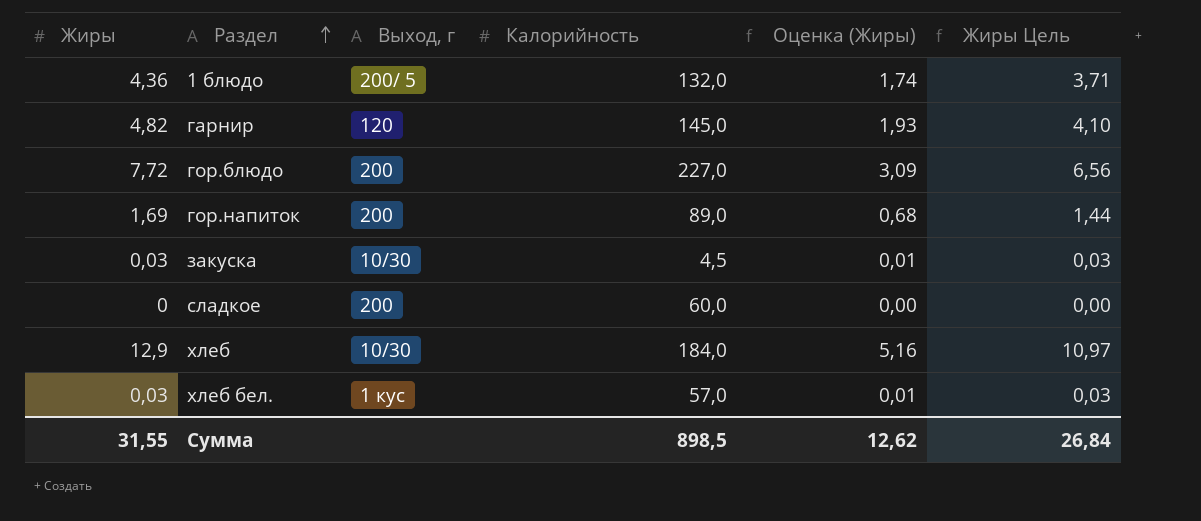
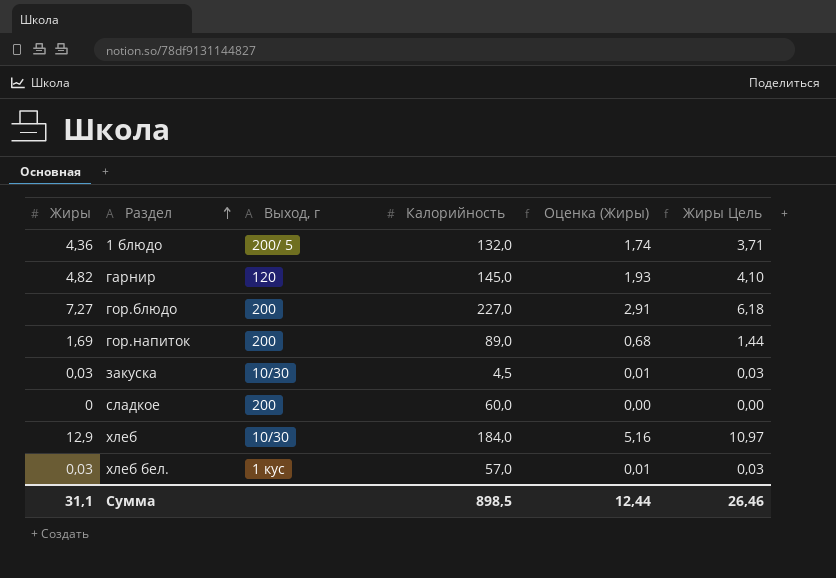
гор.блюдо | Жиры: 7,72 -> 7,27
гор.блюдо | Оценка (Жиры): 3,09 -> 2,91
гор.блюдо | Жиры Цель: 6,56 -> 6,18
Сумма | Жиры: 31,55 -> 31,1
Сумма | Оценка (Жиры): 12,62 -> 12,44
Сумма | Жиры Цель: 26,84 -> 26,46

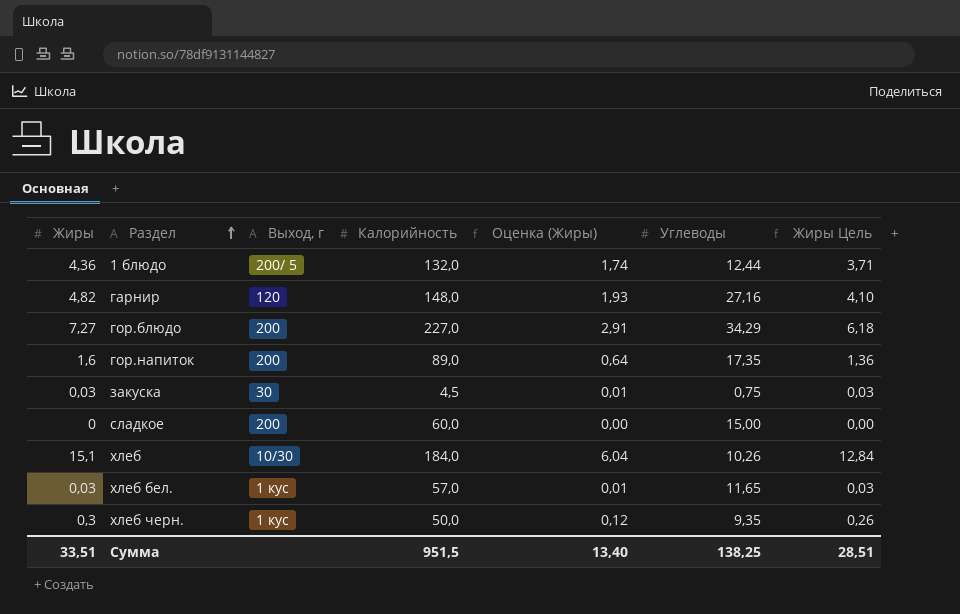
column Углеводы | position: none -> 6
гарнир | Калорийность: 145,0 -> 148,0
гор.напиток | Жиры: 1,69 -> 1,6
гор.напиток | Оценка (Жиры): 0,68 -> 0,64
гор.напиток | Жиры Цель: 1,44 -> 1,36
закуска | Выход, г: 10/30 -> 30
хлеб | Жиры: 12,9 -> 15,1
хлеб | Оценка (Жиры): 5,16 -> 6,04
хлеб | Жиры Цель: 10,97 -> 12,84
row хлеб черн.: none -> 0,3 | 1 кус | 50,0 | 0,12 | 9,35 | 0,26
Сумма | Жиры: 31,1 -> 33,51
Сумма | Калорийность: 898,5 -> 951,5
Сумма | Оценка (Жиры): 12,44 -> 13,40
Сумма | Жиры Цель: 26,46 -> 28,51

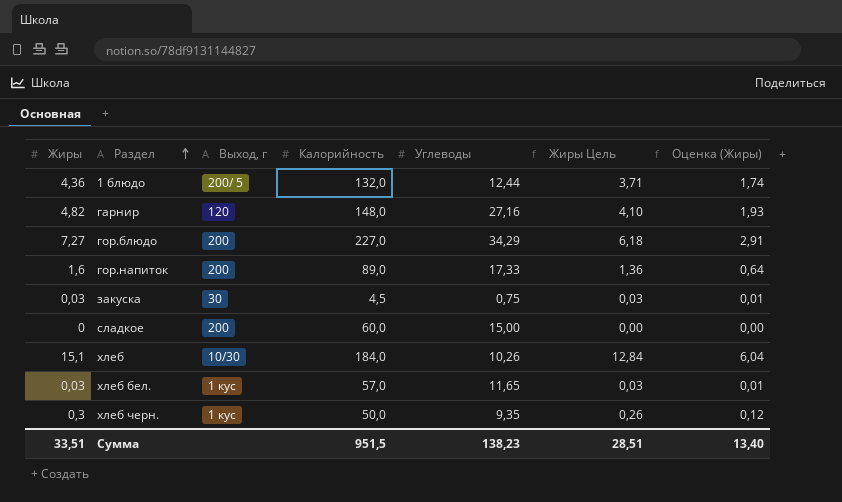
column Оценка (Жиры) | position: 5 -> 7
гор.напиток | Углеводы: 17,35 -> 17,33
Сумма | Углеводы: 138,25 -> 138,23

